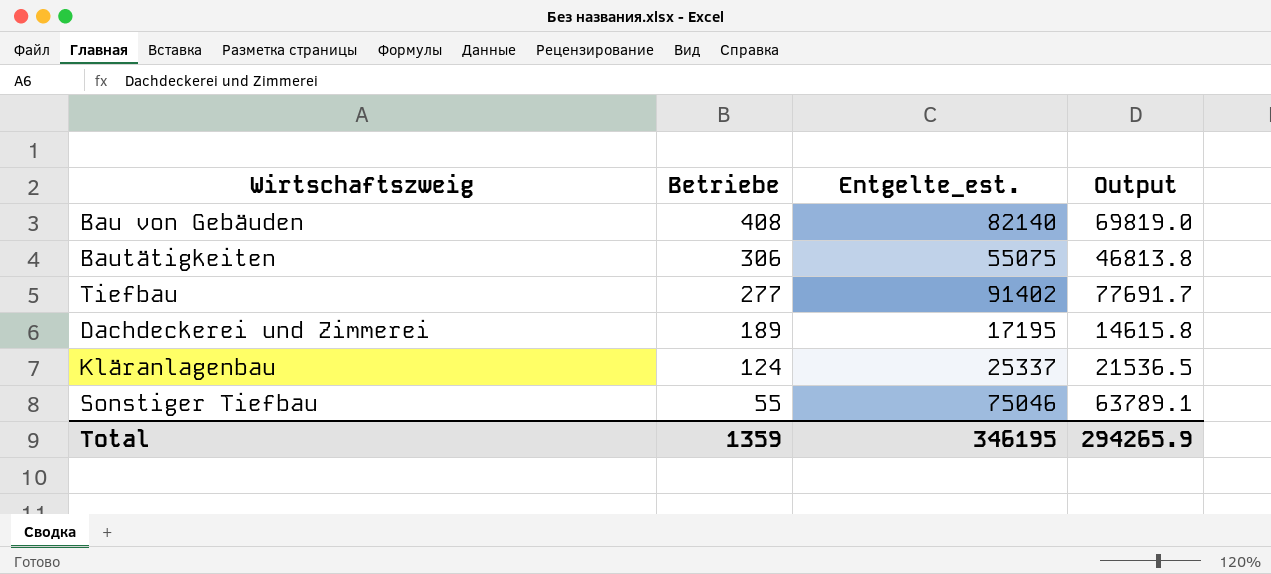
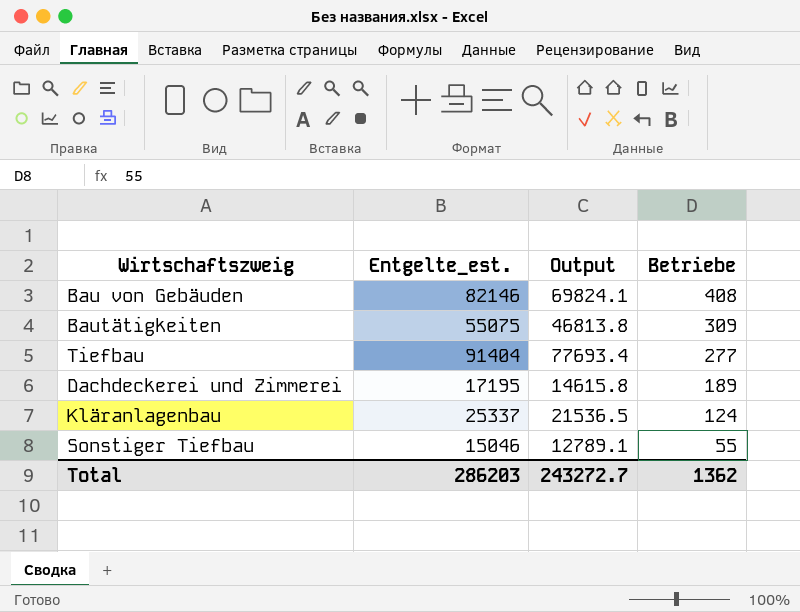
column Betriebe | position: 2 -> 4
Bau von Gebäuden | Entgelte_est.: 82140 -> 82146
Bau von Gebäuden | Output: 69819.0 -> 69824.1
Bautätigkeiten | Betriebe: 306 -> 309
Tiefbau | Entgelte_est.: 91402 -> 91404
Tiefbau | Output: 77691.7 -> 77693.4
Sonstiger Tiefbau | Entgelte_est.: 75046 -> 15046
Sonstiger Tiefbau | Output: 63789.1 -> 12789.1
Total | Entgelte_est.: 346195 -> 286203
Total | Output: 294265.9 -> 243272.7
Total | Betriebe: 1359 -> 1362

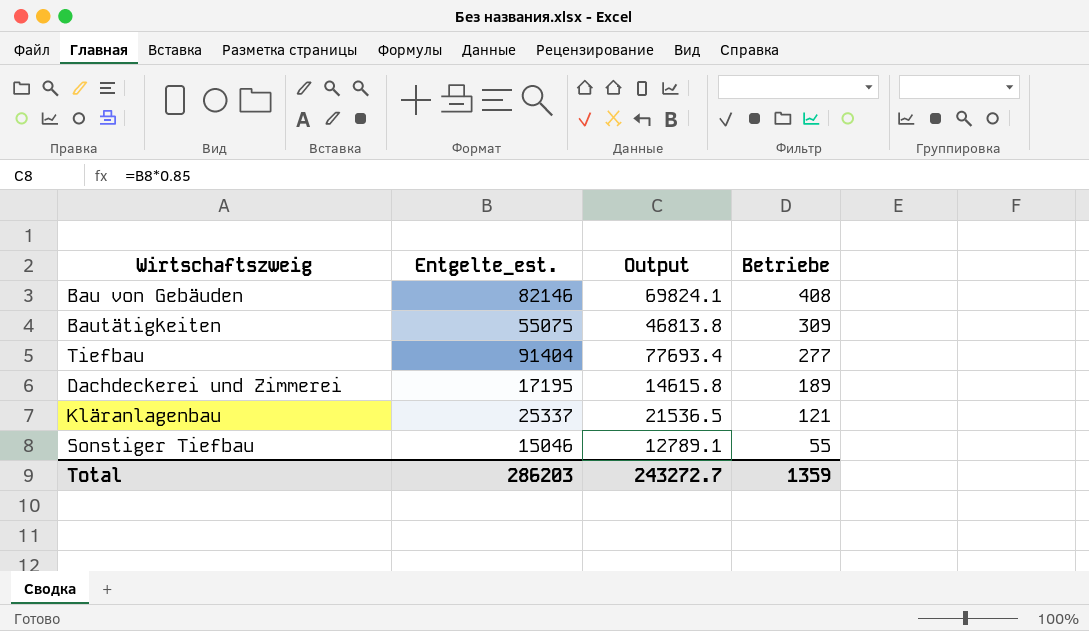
Kläranlagenbau | Betriebe: 124 -> 121
Total | Betriebe: 1362 -> 1359

